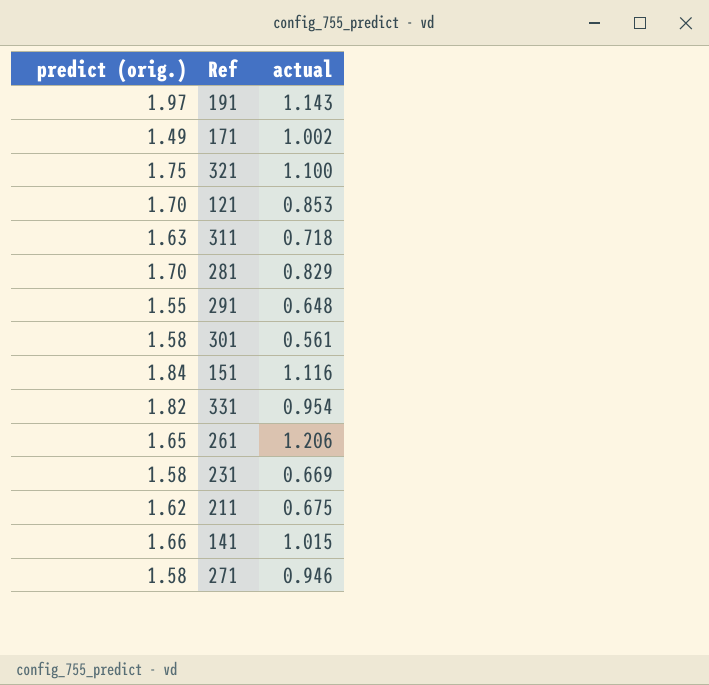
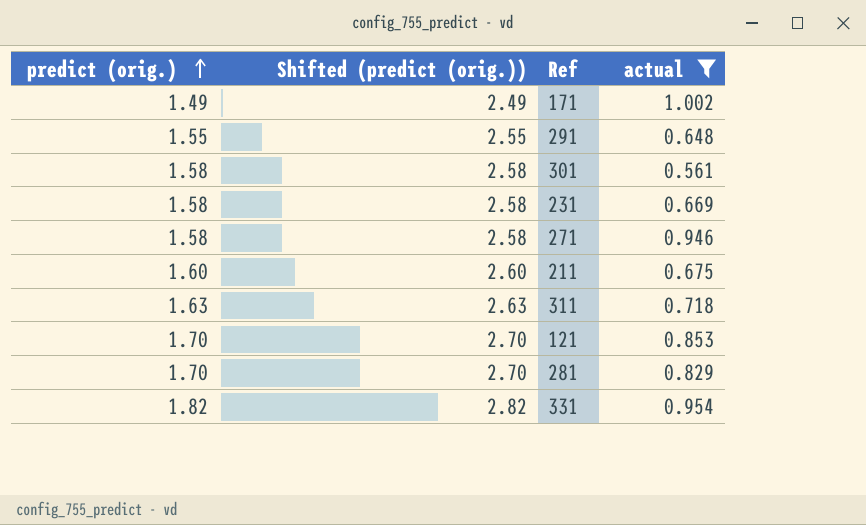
filter: none -> actual <= 1.002
row order: none -> predict (orig.) ascending
column Shifted (predict (orig.)) | formula: none -> [predict (orig.)] + 1
211 | predict (orig.): 1.62 -> 1.60

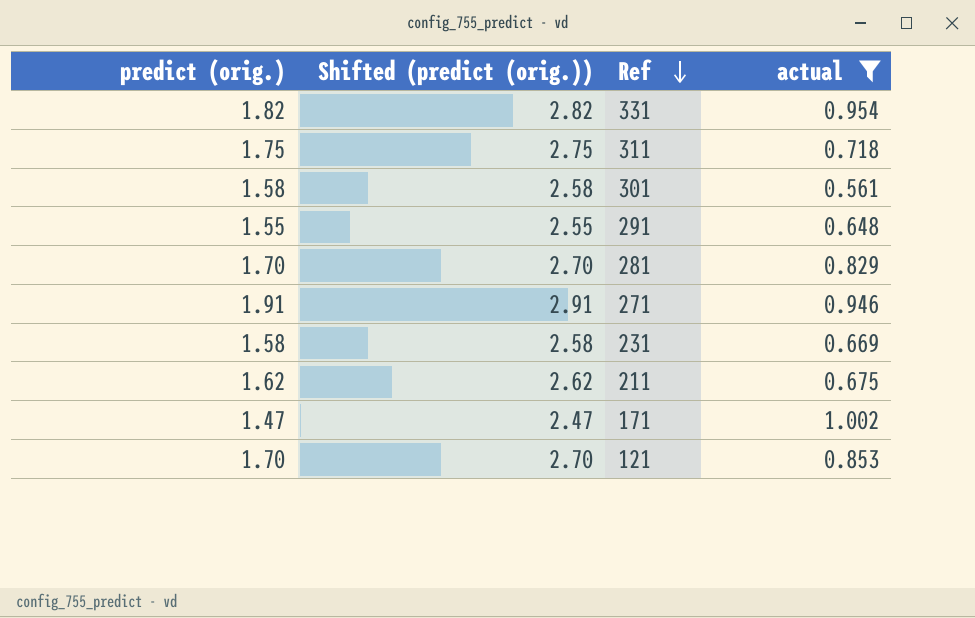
row order: predict (orig.) ascending -> Ref descending
311 | predict (orig.): 1.63 -> 1.75
311 | Shifted (predict (orig.)): 2.63 -> 2.75
271 | predict (orig.): 1.58 -> 1.91
271 | Shifted (predict (orig.)): 2.58 -> 2.91
211 | predict (orig.): 1.60 -> 1.62
211 | Shifted (predict (orig.)): 2.60 -> 2.62
171 | predict (orig.): 1.49 -> 1.47
171 | Shifted (predict (orig.)): 2.49 -> 2.47

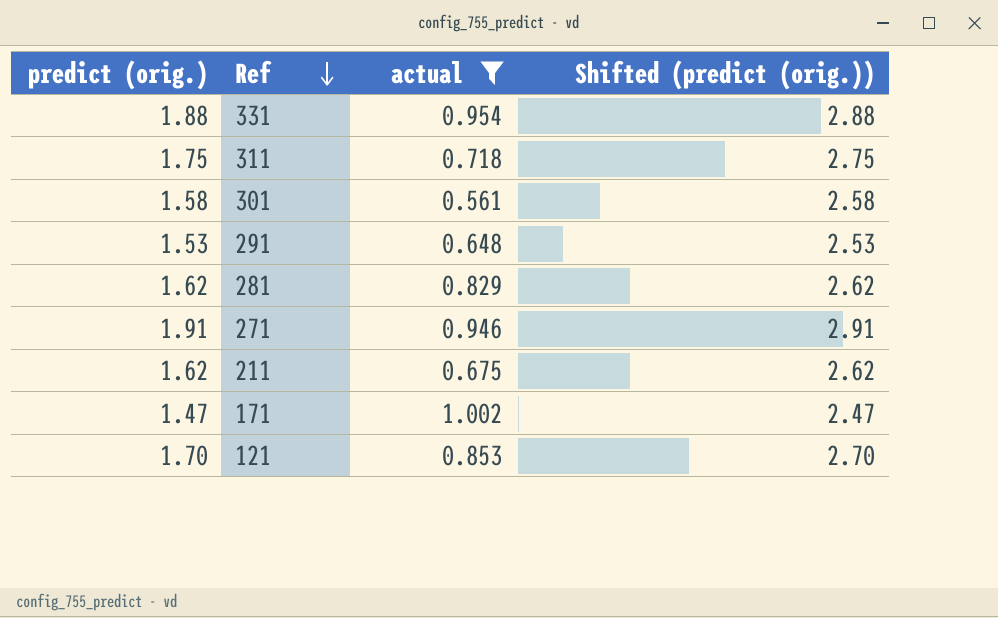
column Shifted (predict (orig.)) | position: 2 -> 4
row 231: 1.58 | 2.58 | 0.669 -> none
331 | predict (orig.): 1.82 -> 1.88
331 | Shifted (predict (orig.)): 2.82 -> 2.88
291 | predict (orig.): 1.55 -> 1.53
291 | Shifted (predict (orig.)): 2.55 -> 2.53
281 | predict (orig.): 1.70 -> 1.62
281 | Shifted (predict (orig.)): 2.70 -> 2.62

